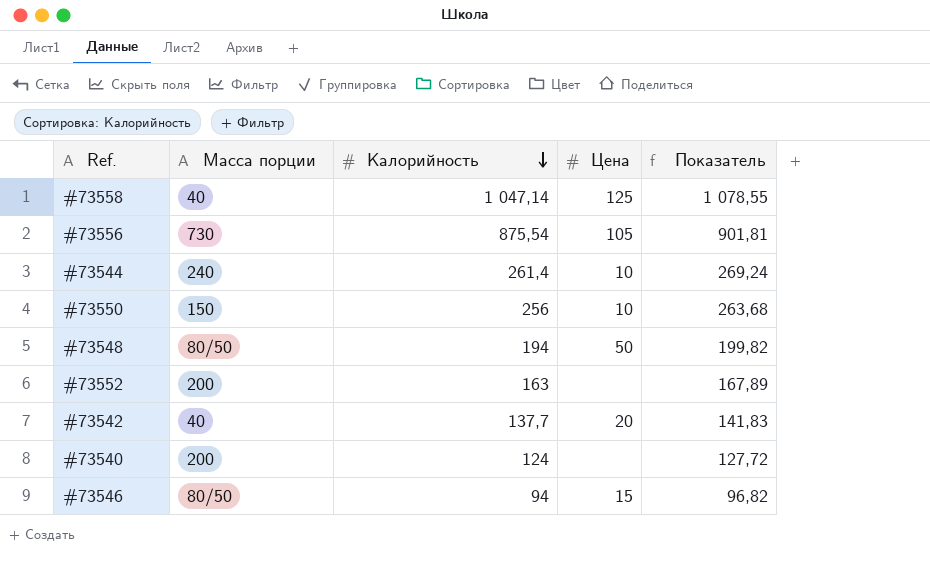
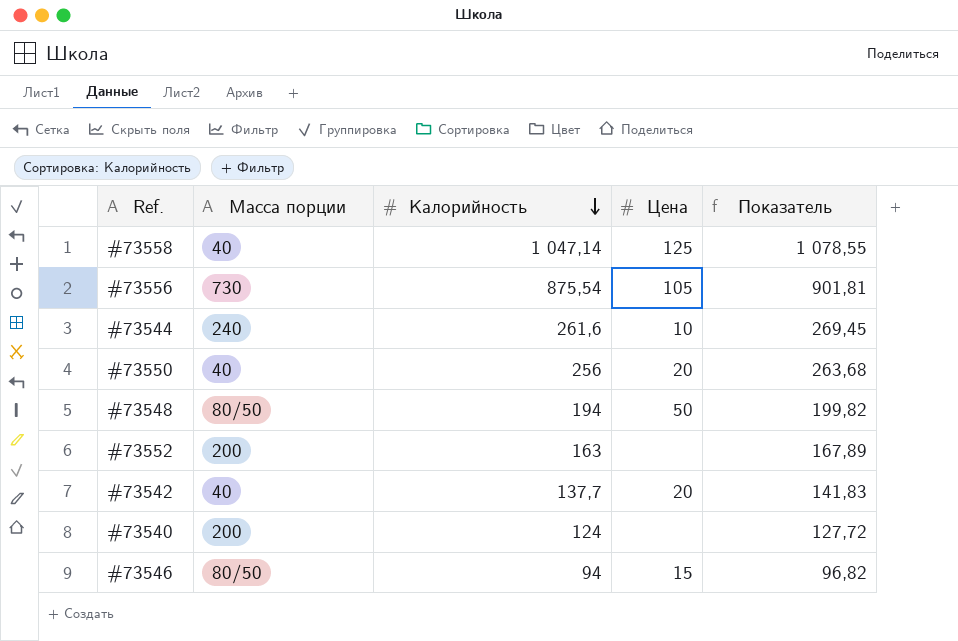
#73544 | Калорийность: 261,4 -> 261,6
#73544 | Показатель: 269,24 -> 269,45
#73550 | Масса порции: 150 -> 40
#73550 | Цена: 10 -> 20

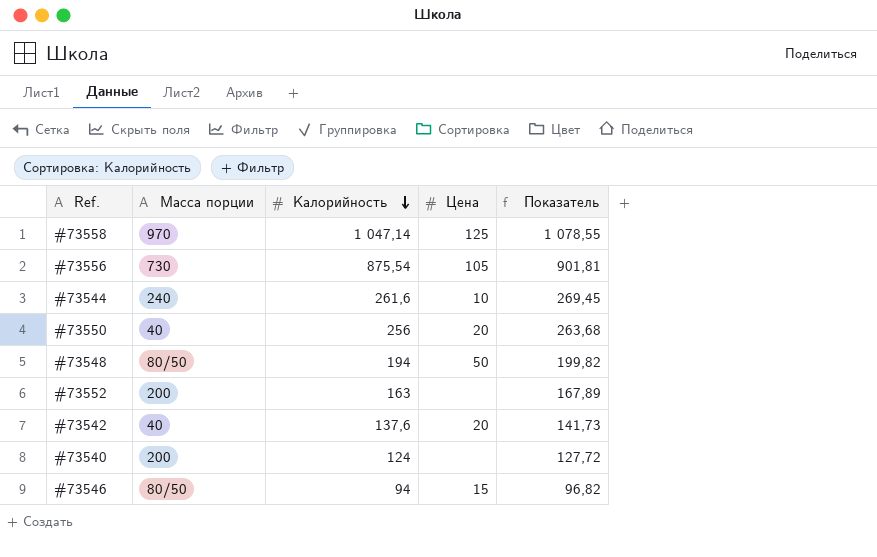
#73558 | Масса порции: 40 -> 970
#73542 | Калорийность: 137,7 -> 137,6
#73542 | Показатель: 141,83 -> 141,73

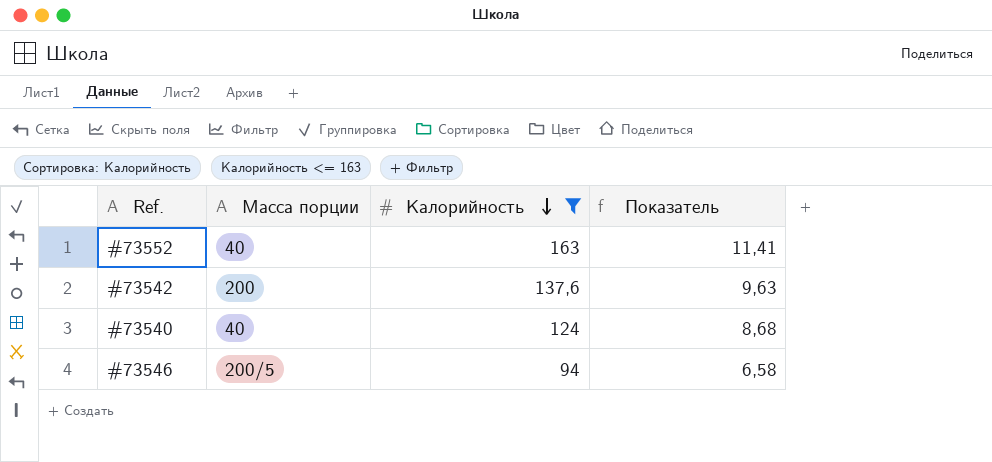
filter: none -> Калорийность <= 163
column Цена | position: 4 -> none
column Показатель | formula: [Калорийность] * 1,03 -> [Калорийность] * 0,07
#73552 | Масса порции: 200 -> 40
#73542 | Масса порции: 40 -> 200
#73540 | Масса порции: 200 -> 40
#73546 | Масса порции: 80/50 -> 200/5

